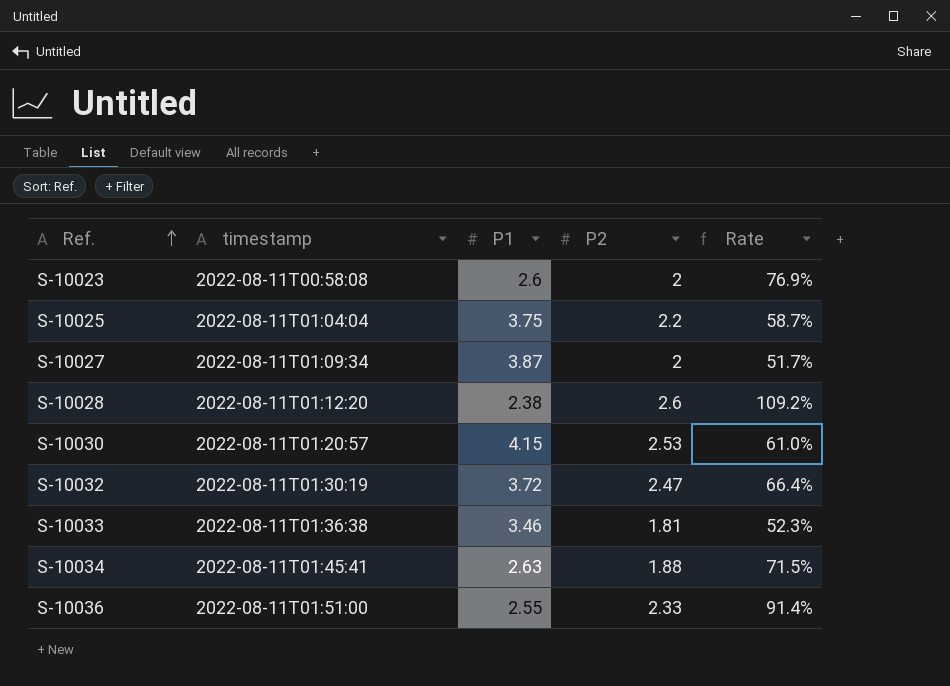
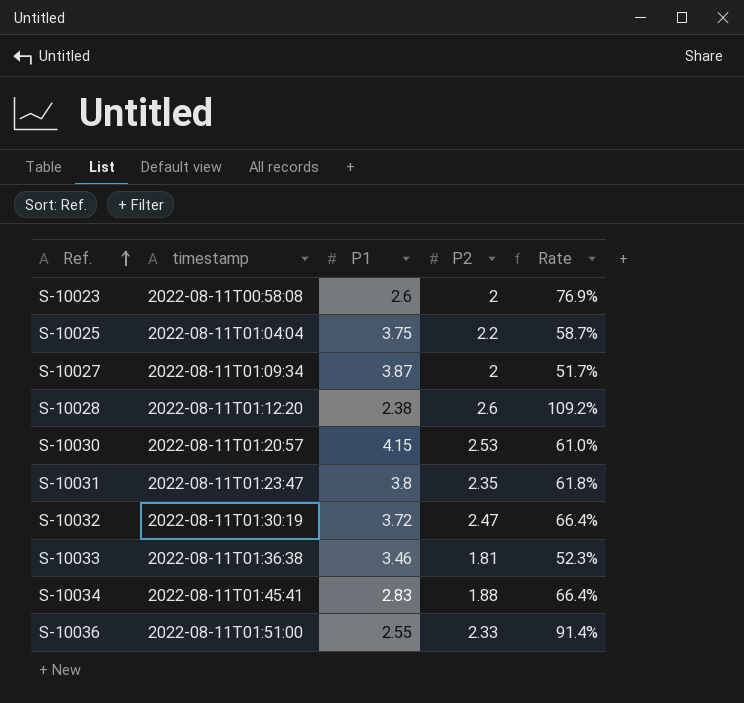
row S-10031: none -> 2022-08-11T01:23:47 | 3.8 | 2.35 | 61.8%
S-10034 | P1: 2.63 -> 2.83
S-10034 | Rate: 71.5% -> 66.4%

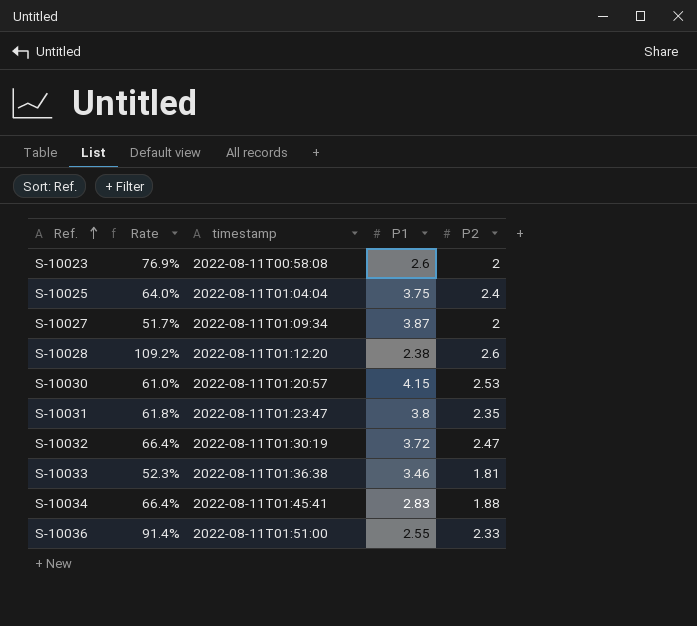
column Rate | position: 5 -> 2
S-10025 | Rate: 58.7% -> 64.0%
S-10025 | P2: 2.2 -> 2.4

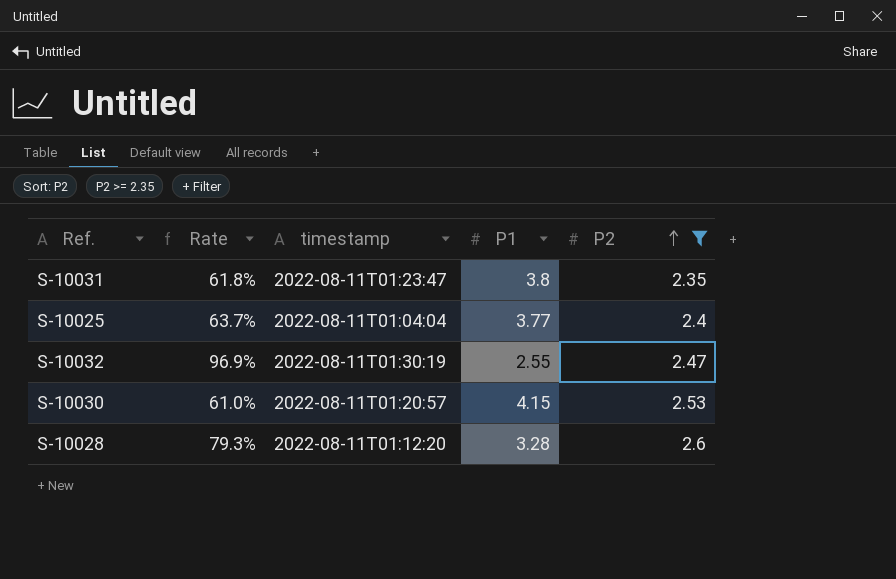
filter: none -> P2 >= 2.35
row order: Ref. ascending -> P2 ascending
S-10025 | Rate: 64.0% -> 63.7%
S-10025 | P1: 3.75 -> 3.77
S-10032 | Rate: 66.4% -> 96.9%
S-10032 | P1: 3.72 -> 2.55
S-10028 | Rate: 109.2% -> 79.3%
S-10028 | P1: 2.38 -> 3.28

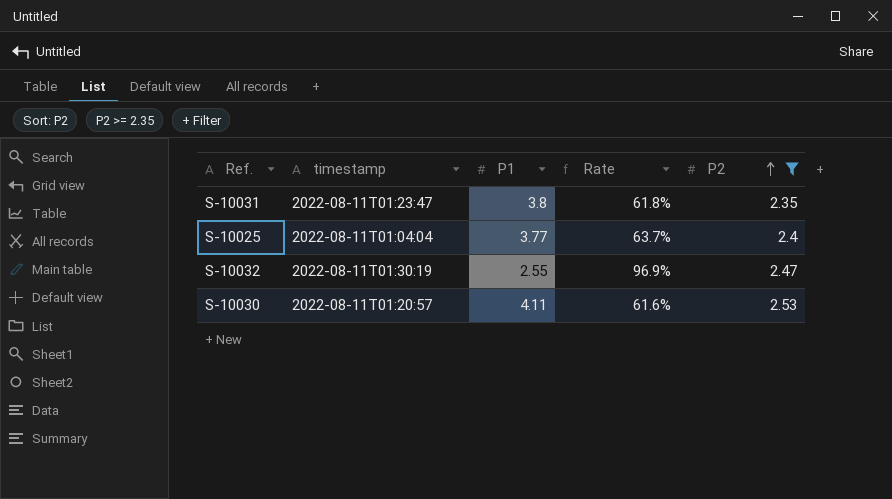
column Rate | position: 2 -> 4
row S-10028: 79.3% | 2022-08-11T01:12:20 | 3.28 | 2.6 -> none
S-10030 | P1: 4.15 -> 4.11
S-10030 | Rate: 61.0% -> 61.6%

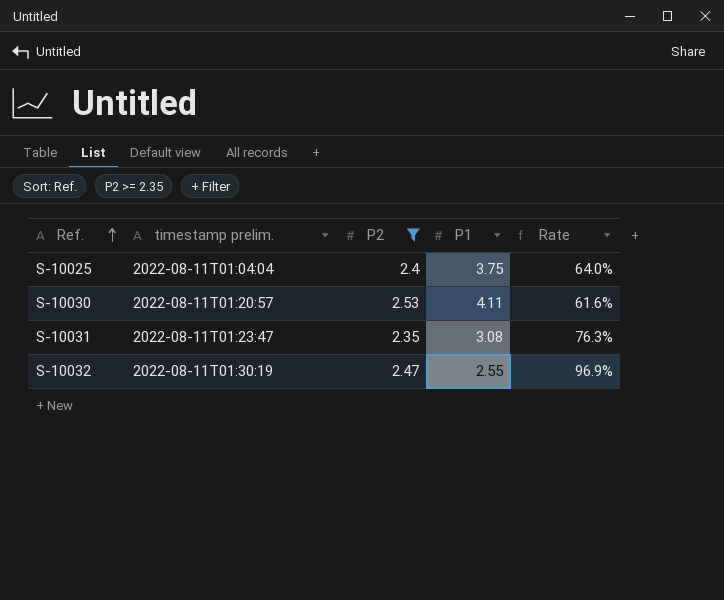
row order: P2 ascending -> Ref. ascending
column name: timestamp -> timestamp prelim.
column P2 | position: 5 -> 3
S-10025 | P1: 3.77 -> 3.75
S-10025 | Rate: 63.7% -> 64.0%
S-10031 | P1: 3.8 -> 3.08
S-10031 | Rate: 61.8% -> 76.3%

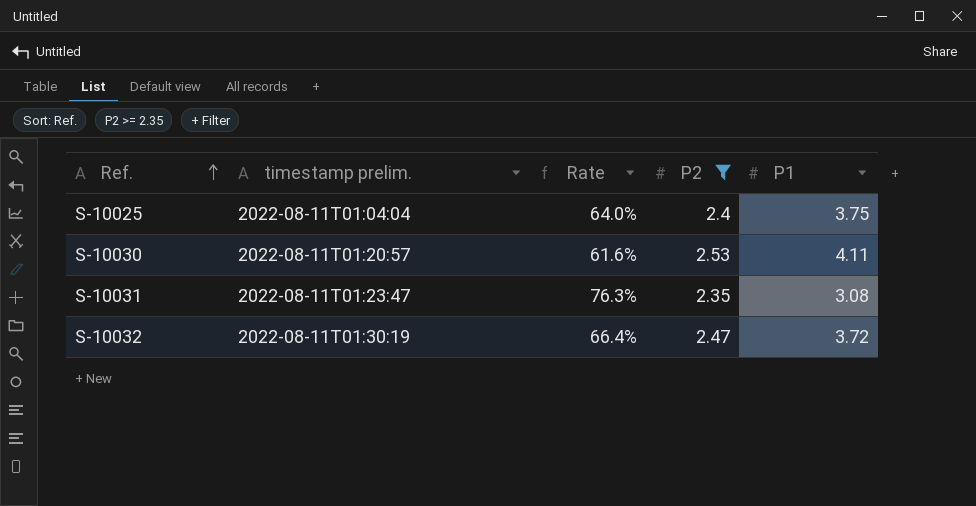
column Rate | position: 5 -> 3
S-10032 | Rate: 96.9% -> 66.4%
S-10032 | P1: 2.55 -> 3.72

